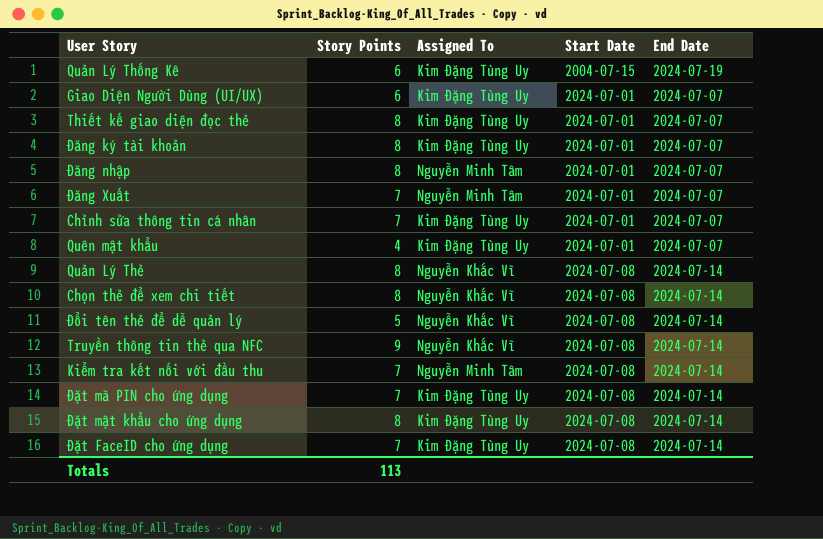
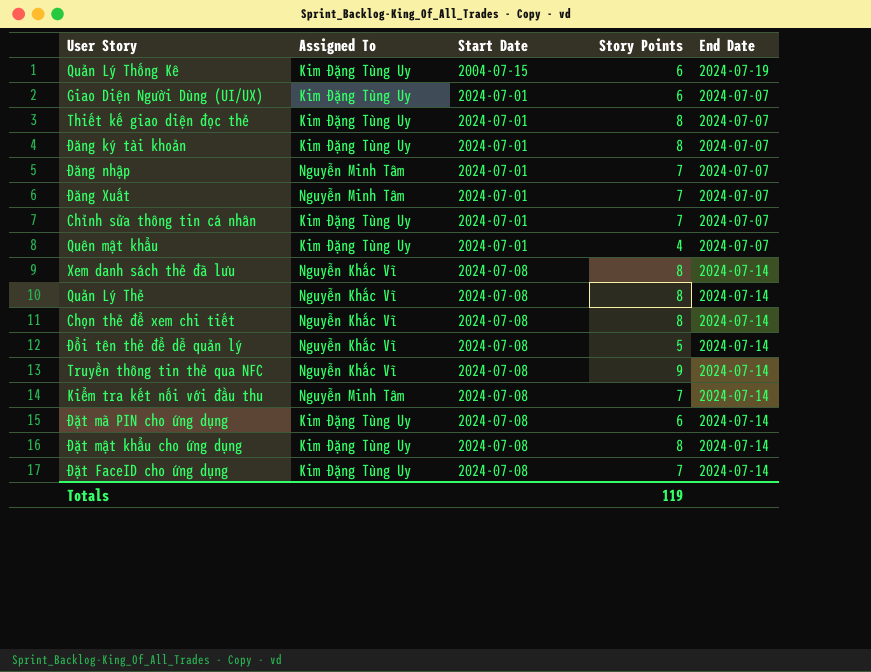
column Story Points | position: 2 -> 4
Đăng nhập | Story Points: 8 -> 7
row Xem danh sách thẻ đã lưu: none -> Nguyễn Khắc Vĩ | 2024-07-08 | 8 | 2024-07-14
Đặt mã PIN cho ứng dụng | Story Points: 7 -> 6
Totals | Story Points: 113 -> 119

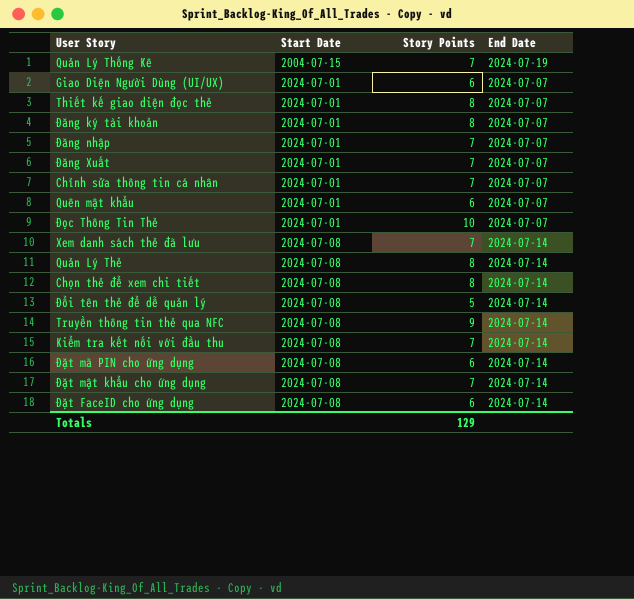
column Assigned To | position: 2 -> none
Quản Lý Thống Kê | Story Points: 6 -> 7
Quên mật khẩu | Story Points: 4 -> 6
row Đọc Thông Tin Thẻ: none -> 2024-07-01 | 10 | 2024-07-07
Xem danh sách thẻ đã lưu | Story Points: 8 -> 7
Đặt mật khẩu cho ứng dụng | Story Points: 8 -> 7
Đặt FaceID cho ứng dụng | Story Points: 7 -> 6
Totals | Story Points: 119 -> 129

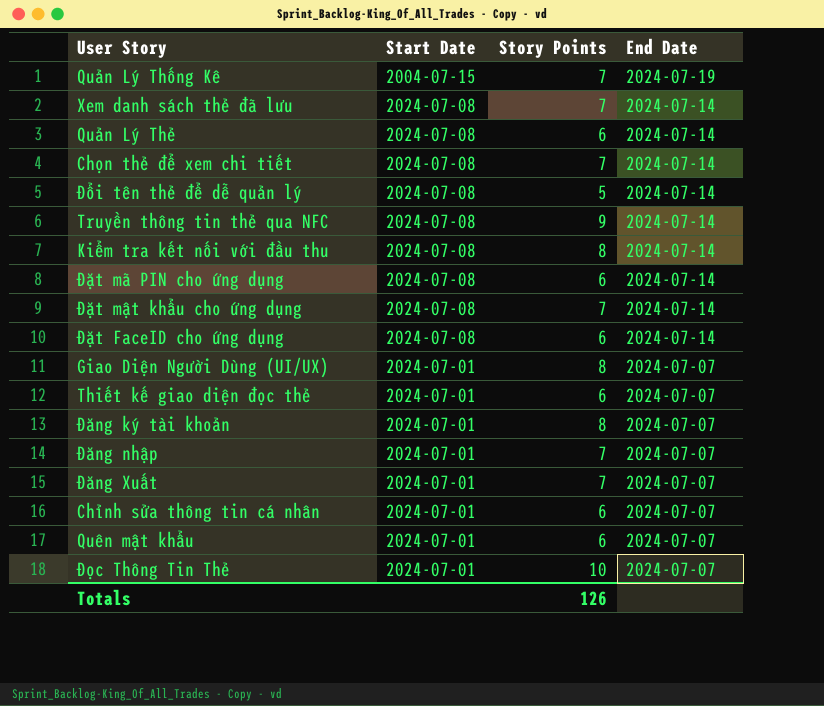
row order: Start Date ascending -> End Date descending
Quản Lý Thẻ | Story Points: 8 -> 6
Chọn thẻ để xem chi tiết | Story Points: 8 -> 7
Kiểm tra kết nối với đầu thu | Story Points: 7 -> 8
Giao Diện Người Dùng (UI/UX) | Story Points: 6 -> 8
Thiết kế giao diện đọc thẻ | Story Points: 8 -> 6
Chỉnh sửa thông tin cá nhân | Story Points: 7 -> 6
Totals | Story Points: 129 -> 126

